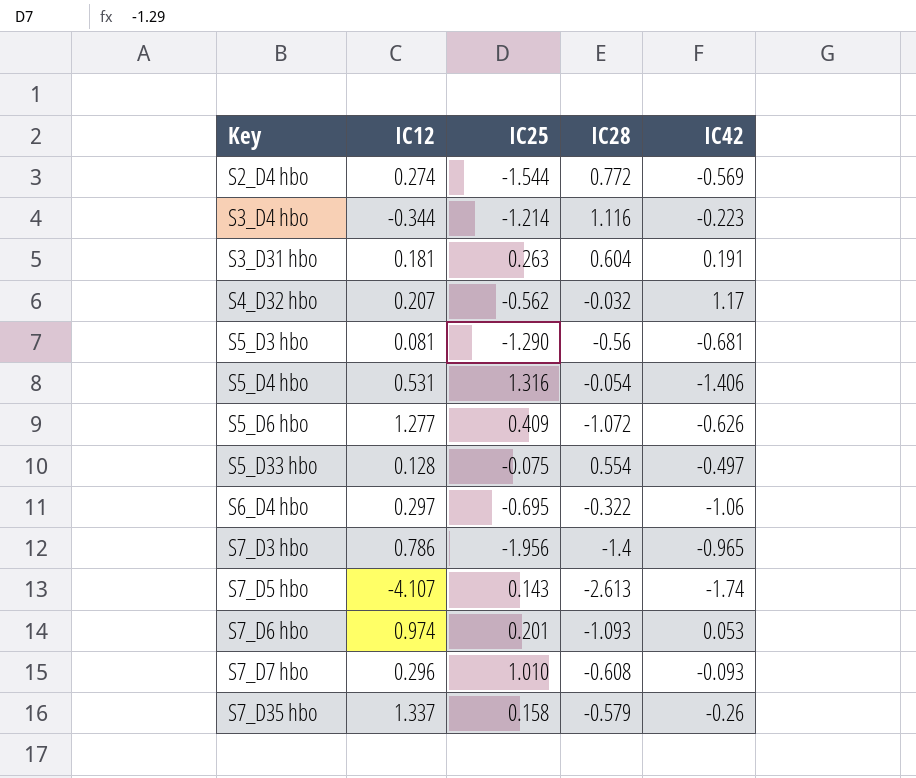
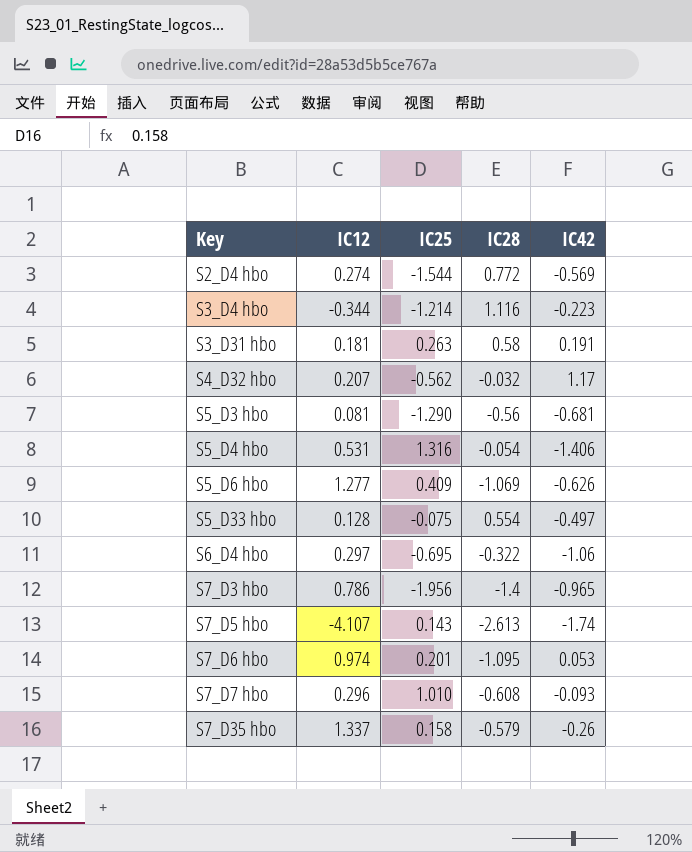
S3_D31 hbo | IC28: 0.604 -> 0.58
S5_D6 hbo | IC28: -1.072 -> -1.069
S7_D6 hbo | IC28: -1.093 -> -1.095

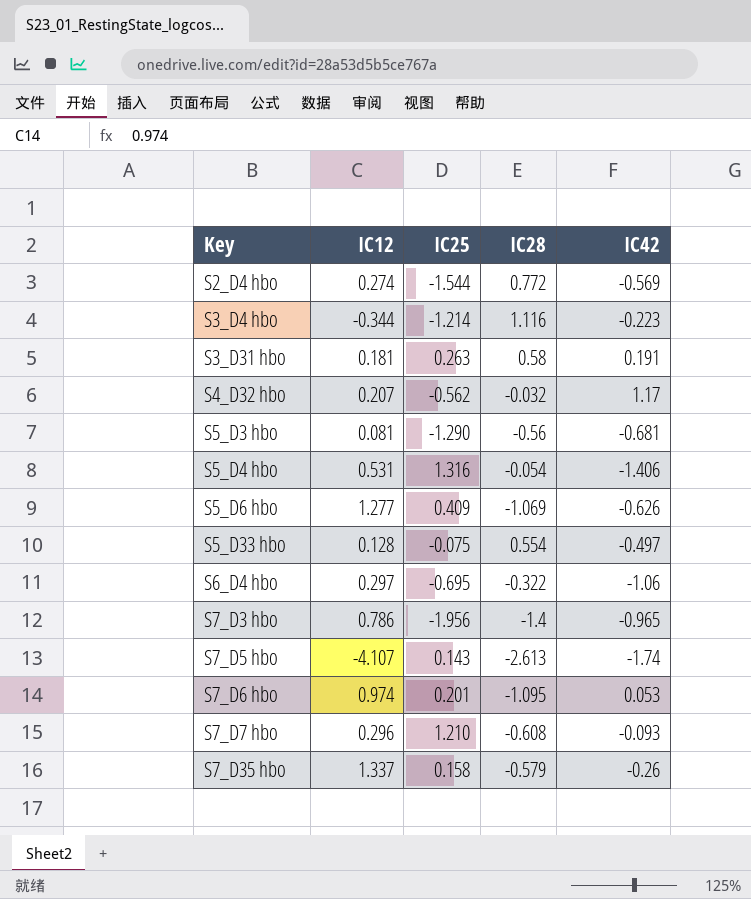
S7_D7 hbo | IC25: 1.010 -> 1.210

